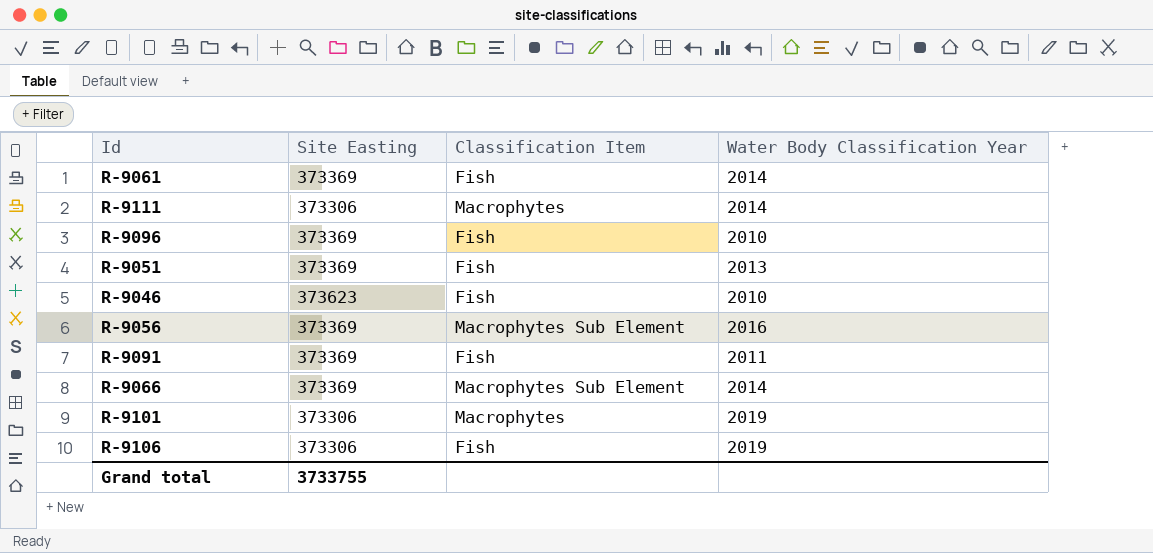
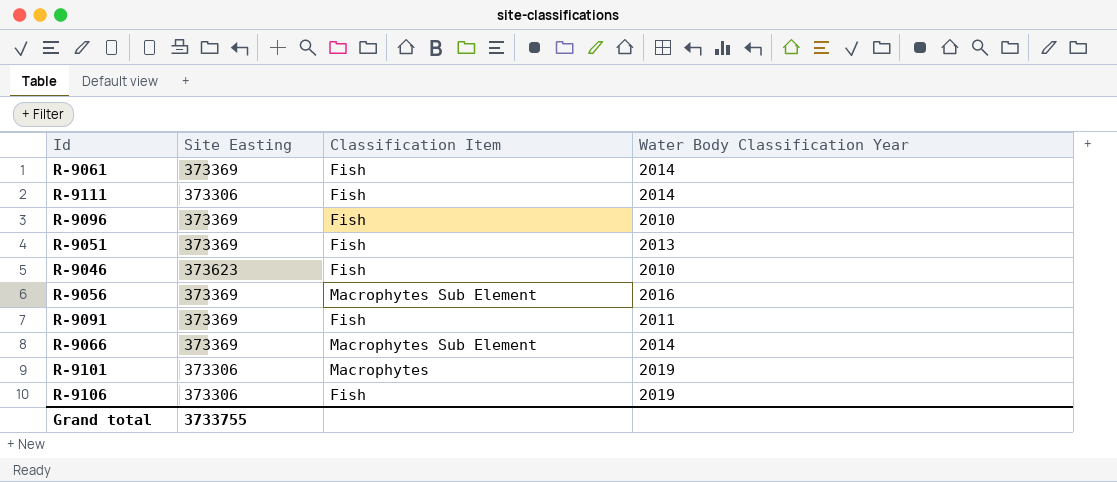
R-9111 | Classification Item: Macrophytes -> Fish

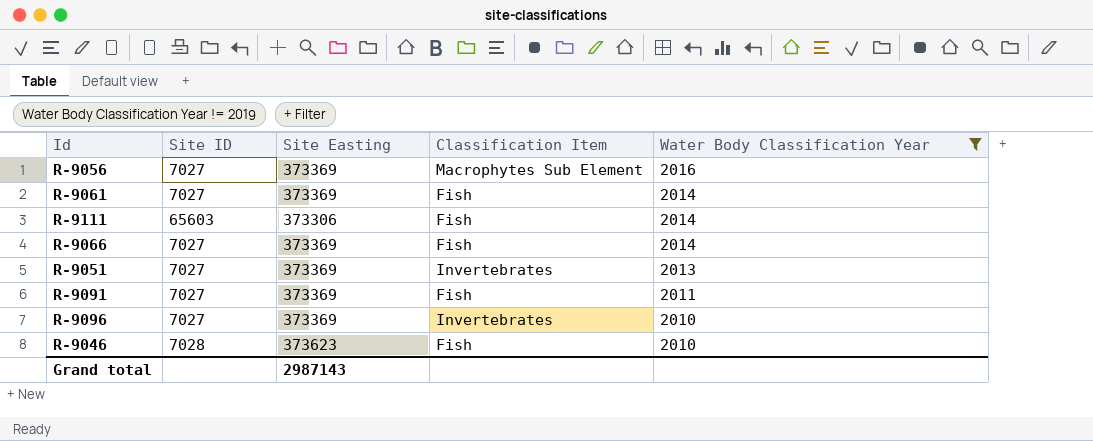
filter: none -> Water Body Classification Year != 2019
row order: none -> Water Body Classification Year descending
column Site ID | position: none -> 2
R-9066 | Classification Item: Macrophytes Sub Element -> Fish
R-9051 | Classification Item: Fish -> Invertebrates
R-9096 | Classification Item: Fish -> Invertebrates
Grand total | Site Easting: 3733755 -> 2987143

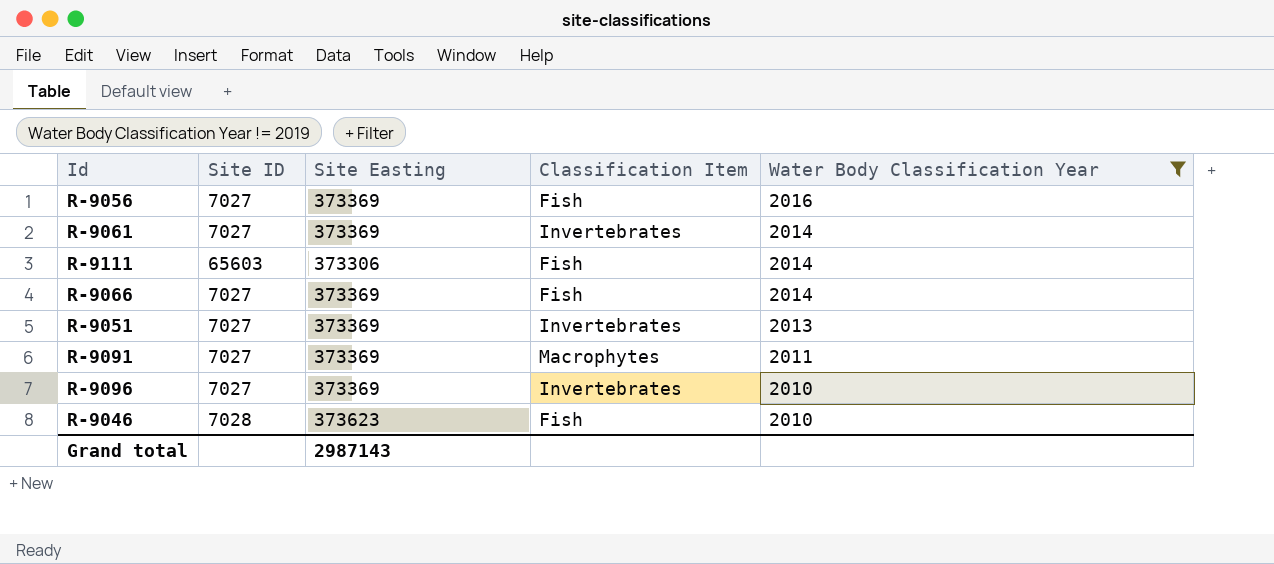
R-9056 | Classification Item: Macrophytes Sub Element -> Fish
R-9061 | Classification Item: Fish -> Invertebrates
R-9091 | Classification Item: Fish -> Macrophytes

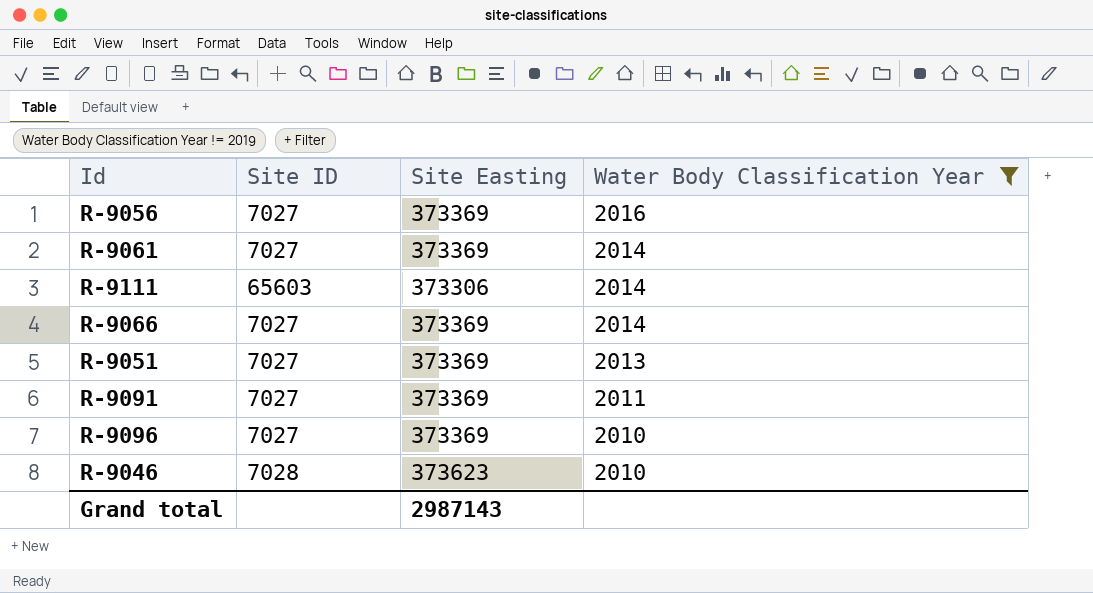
column Classification Item | position: 4 -> none

